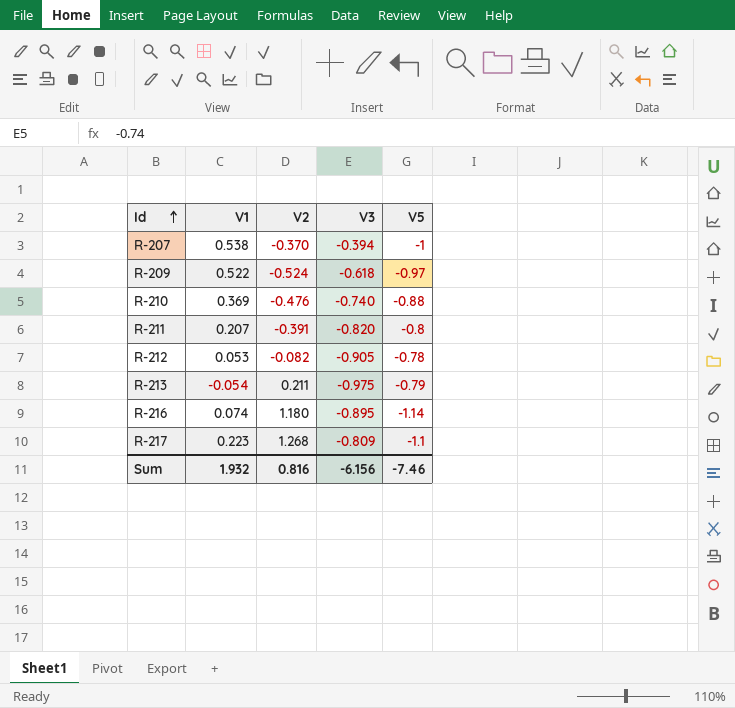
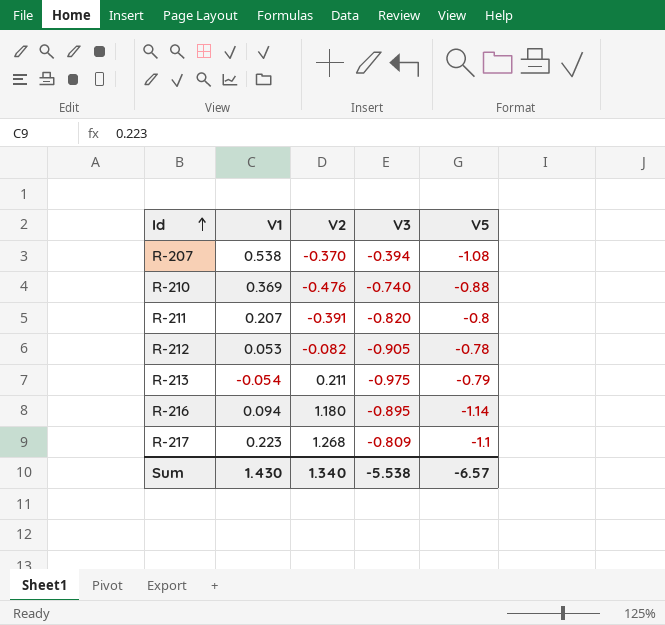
row R-209: 0.522 | -0.524 | -0.618 | -0.97 -> none
R-207 | V5: -1 -> -1.08
R-216 | V1: 0.074 -> 0.094
Sum | V1: 1.932 -> 1.430
Sum | V2: 0.816 -> 1.340
Sum | V3: -6.156 -> -5.538
Sum | V5: -7.46 -> -6.57

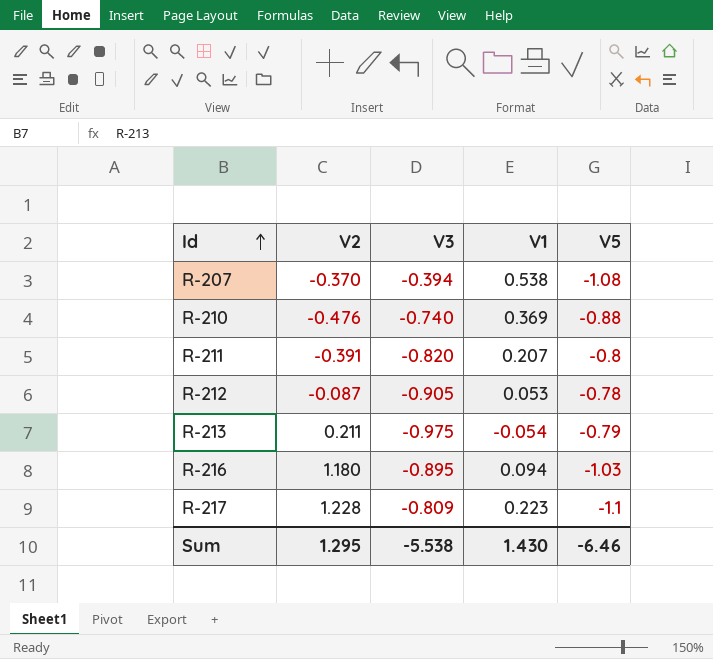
column V1 | position: 2 -> 4
R-212 | V2: -0.082 -> -0.087
R-216 | V5: -1.14 -> -1.03
R-217 | V2: 1.268 -> 1.228
Sum | V2: 1.340 -> 1.295
Sum | V5: -6.57 -> -6.46

